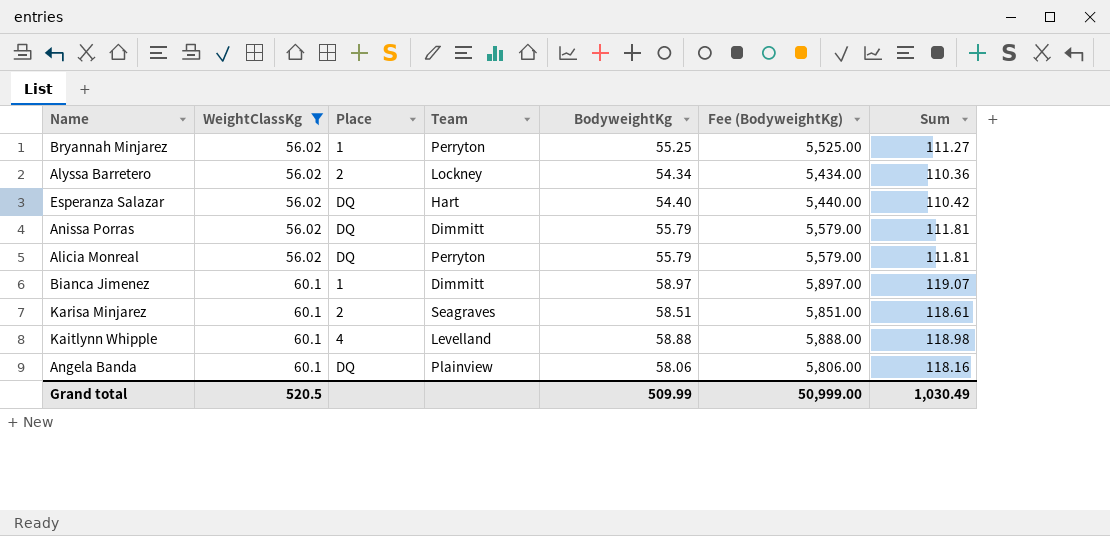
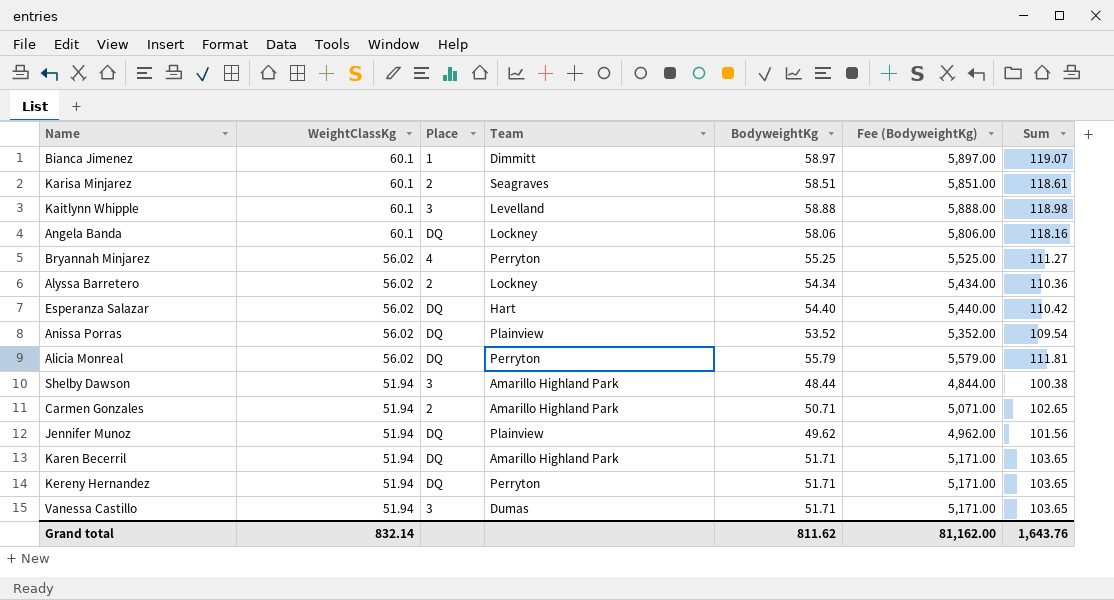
filter: WeightClassKg != 51.94 -> none
row order: WeightClassKg ascending -> WeightClassKg descending
Kaitlynn Whipple | Place: 4 -> 3
Angela Banda | Team: Plainview -> Lockney
Bryannah Minjarez | Place: 1 -> 4
Anissa Porras | Team: Dimmitt -> Plainview
Anissa Porras | BodyweightKg: 55.79 -> 53.52
Anissa Porras | Fee (BodyweightKg): 5,579.00 -> 5,352.00
Anissa Porras | Sum: 111.81 -> 109.54
Grand total | WeightClassKg: 520.5 -> 832.14
Grand total | BodyweightKg: 509.99 -> 811.62
Grand total | Fee (BodyweightKg): 50,999.00 -> 81,162.00
Grand total | Sum: 1,030.49 -> 1,643.76

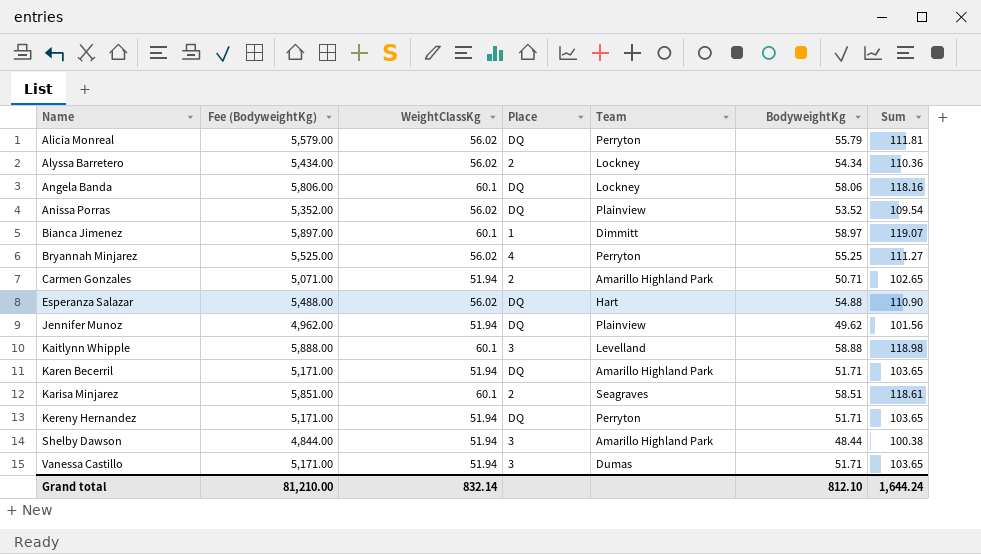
row order: WeightClassKg descending -> Name ascending
column Fee (BodyweightKg) | position: 6 -> 2
Esperanza Salazar | Fee (BodyweightKg): 5,440.00 -> 5,488.00
Esperanza Salazar | BodyweightKg: 54.40 -> 54.88
Esperanza Salazar | Sum: 110.42 -> 110.90
Grand total | Fee (BodyweightKg): 81,162.00 -> 81,210.00
Grand total | BodyweightKg: 811.62 -> 812.10
Grand total | Sum: 1,643.76 -> 1,644.24

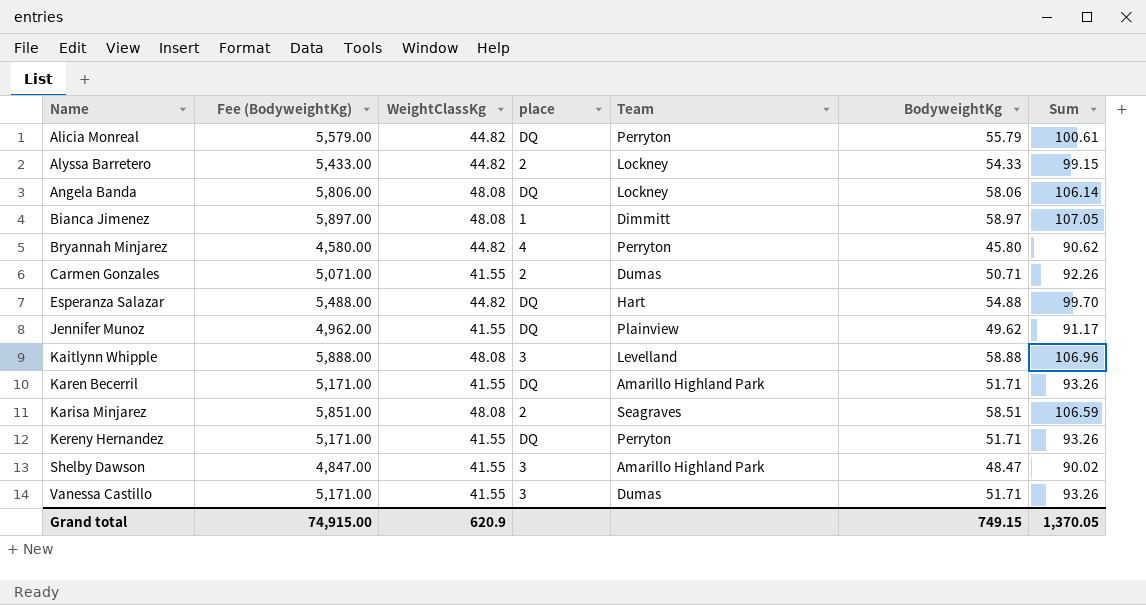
column name: Place -> place
row Anissa Porras: 5,352.00 | 56.02 | DQ | Plainview | 53.52 | 109.54 -> none
Alicia Monreal | WeightClassKg: 56.02 -> 44.82
Alicia Monreal | Sum: 111.81 -> 100.61
Alyssa Barretero | Fee (BodyweightKg): 5,434.00 -> 5,433.00
Alyssa Barretero | WeightClassKg: 56.02 -> 44.82
Alyssa Barretero | BodyweightKg: 54.34 -> 54.33
Alyssa Barretero | Sum: 110.36 -> 99.15
Angela Banda | WeightClassKg: 60.1 -> 48.08
Angela Banda | Sum: 118.16 -> 106.14
Bianca Jimenez | WeightClassKg: 60.1 -> 48.08
Bianca Jimenez | Sum: 119.07 -> 107.05
Bryannah Minjarez | Fee (BodyweightKg): 5,525.00 -> 4,580.00
Bryannah Minjarez | WeightClassKg: 56.02 -> 44.82
Bryannah Minjarez | BodyweightKg: 55.25 -> 45.80
Bryannah Minjarez | Sum: 111.27 -> 90.62
Carmen Gonzales | WeightClassKg: 51.94 -> 41.55
Carmen Gonzales | Team: Amarillo Highland Park -> Dumas
Carmen Gonzales | Sum: 102.65 -> 92.26
Esperanza Salazar | WeightClassKg: 56.02 -> 44.82
Esperanza Salazar | Sum: 110.90 -> 99.70
Jennifer Munoz | WeightClassKg: 51.94 -> 41.55
Jennifer Munoz | Sum: 101.56 -> 91.17
Kaitlynn Whipple | WeightClassKg: 60.1 -> 48.08
Kaitlynn Whipple | Sum: 118.98 -> 106.96
Karen Becerril | WeightClassKg: 51.94 -> 41.55
Karen Becerril | Sum: 103.65 -> 93.26
Karisa Minjarez | WeightClassKg: 60.1 -> 48.08
Karisa Minjarez | Sum: 118.61 -> 106.59
Kereny Hernandez | WeightClassKg: 51.94 -> 41.55
Kereny Hernandez | Sum: 103.65 -> 93.26
Shelby Dawson | Fee (BodyweightKg): 4,844.00 -> 4,847.00
Shelby Dawson | WeightClassKg: 51.94 -> 41.55
Shelby Dawson | BodyweightKg: 48.44 -> 48.47
Shelby Dawson | Sum: 100.38 -> 90.02
Vanessa Castillo | WeightClassKg: 51.94 -> 41.55
Vanessa Castillo | Sum: 103.65 -> 93.26
Grand total | Fee (BodyweightKg): 81,210.00 -> 74,915.00
Grand total | WeightClassKg: 832.14 -> 620.9
Grand total | BodyweightKg: 812.10 -> 749.15
Grand total | Sum: 1,644.24 -> 1,370.05

